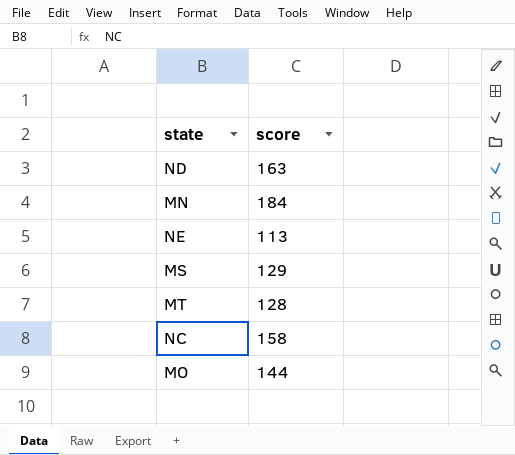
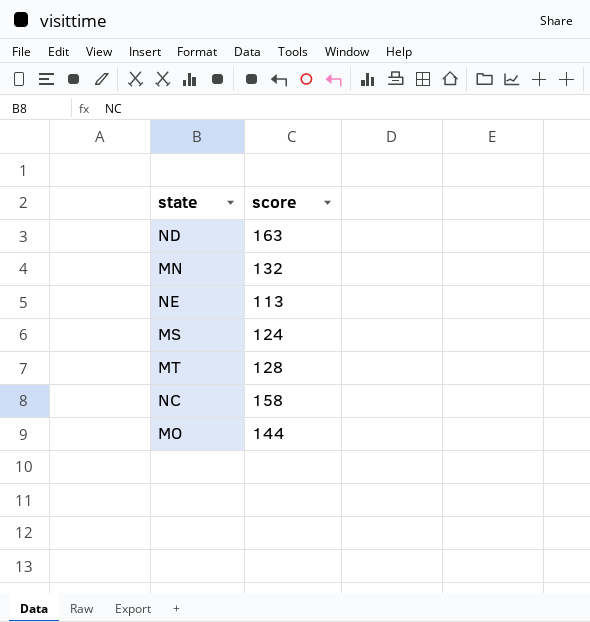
MN | score: 184 -> 132
MS | score: 129 -> 124

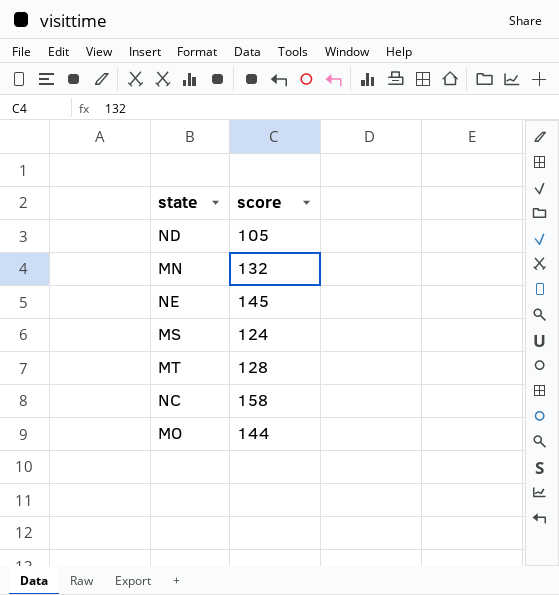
ND | score: 163 -> 105
NE | score: 113 -> 145

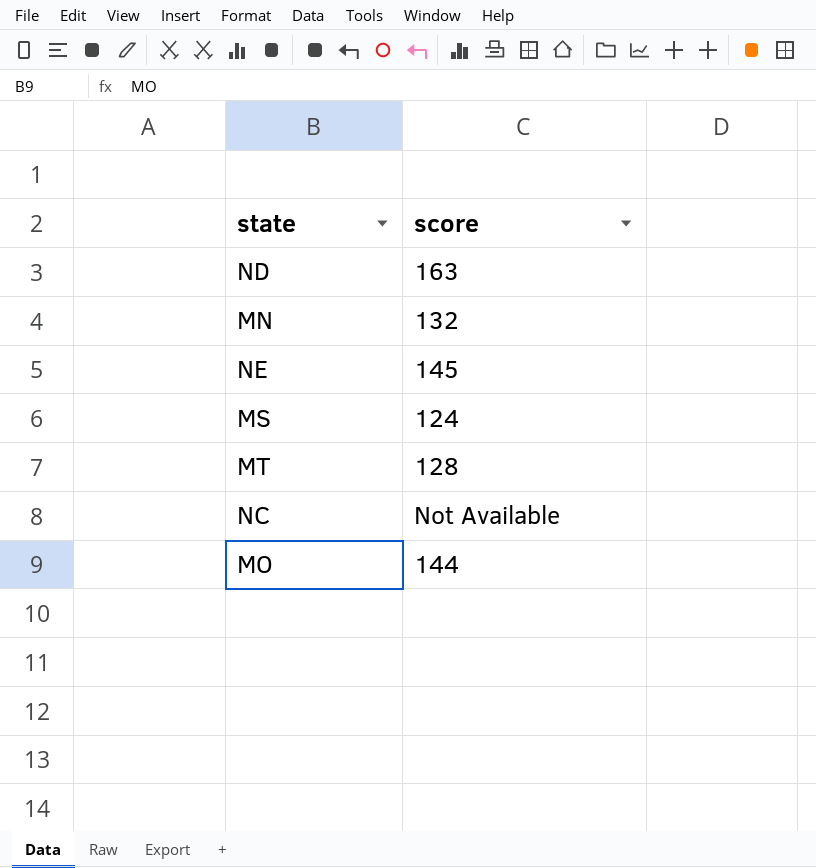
ND | score: 105 -> 163
NC | score: 158 -> Not Available

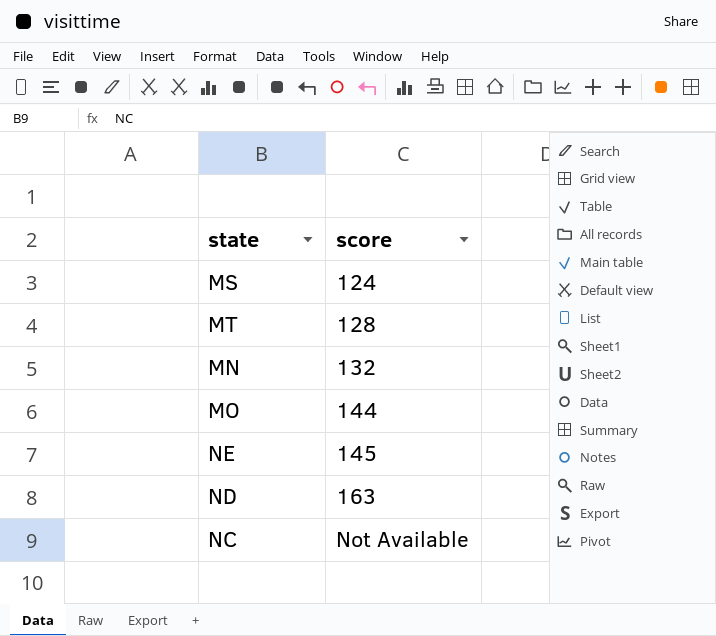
row order: none -> score ascending

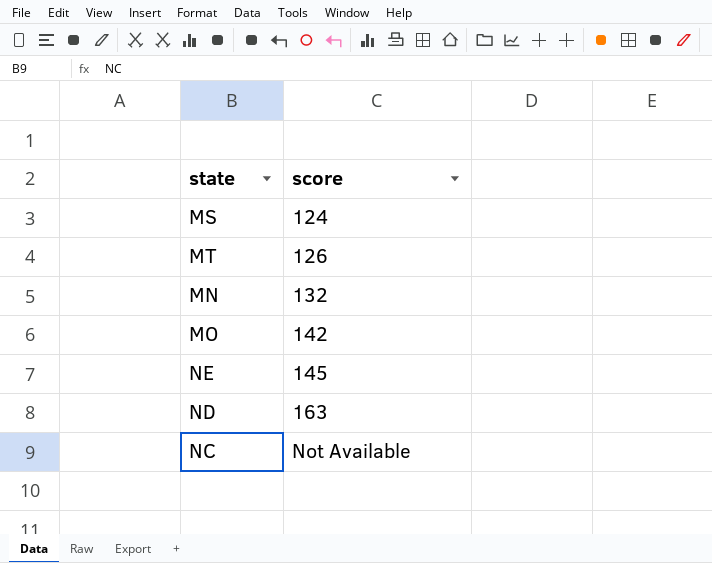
MT | score: 128 -> 126
MO | score: 144 -> 142

